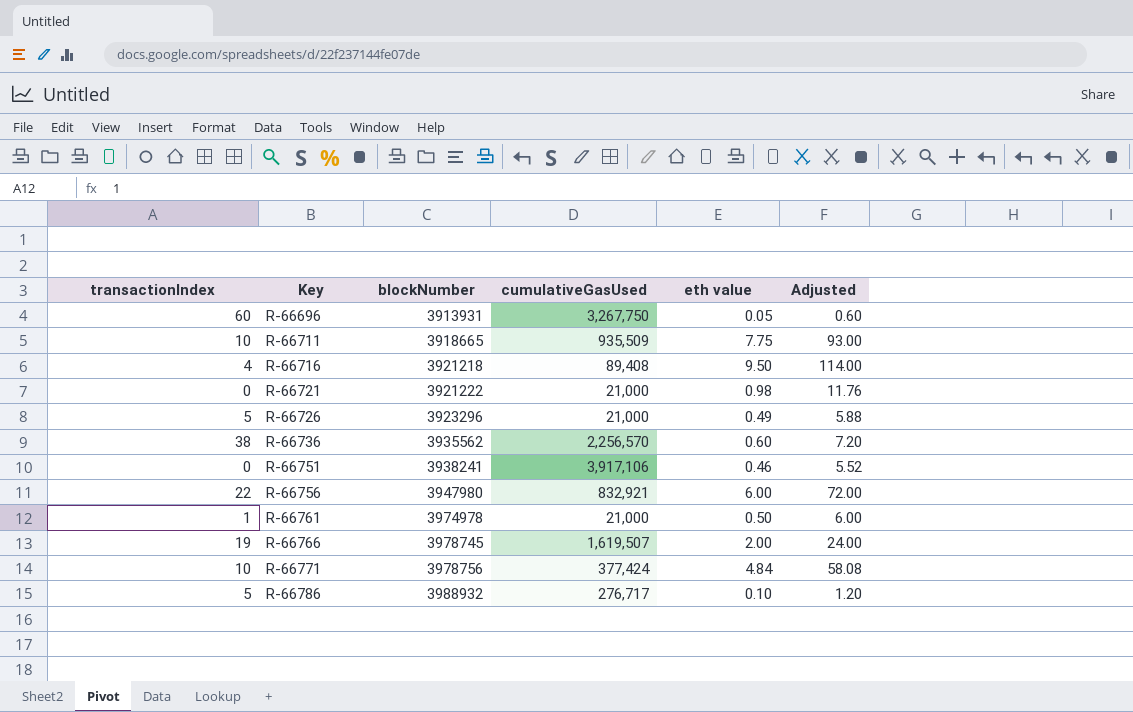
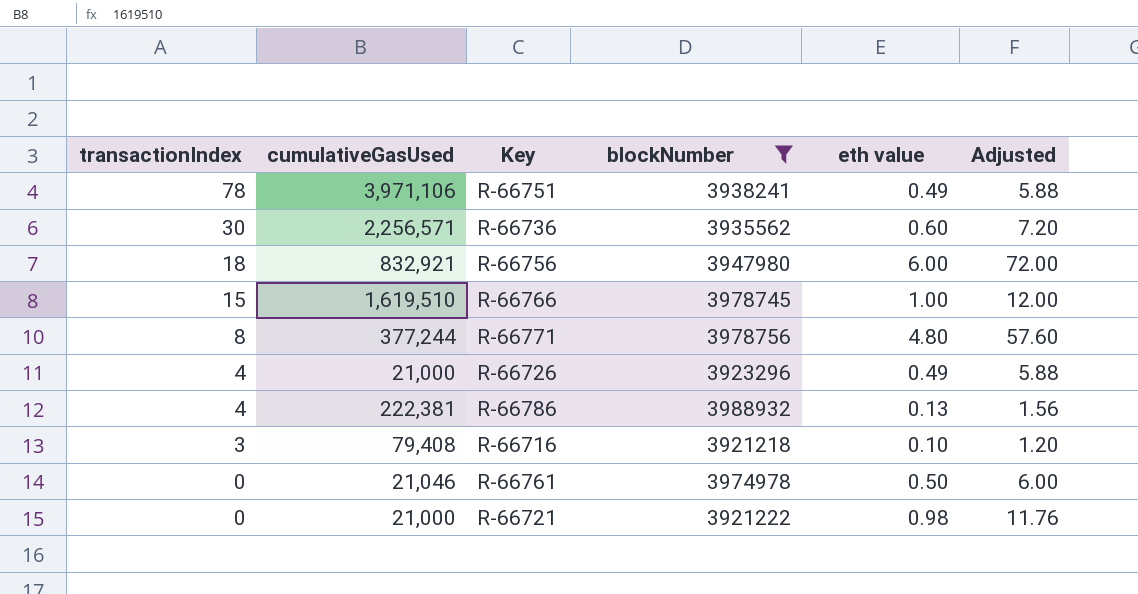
filter: none -> blockNumber >= 3921218
row order: Key ascending -> transactionIndex descending
column cumulativeGasUsed | position: 4 -> 2
R-66751 | transactionIndex: 0 -> 78
R-66751 | cumulativeGasUsed: 3,917,106 -> 3,971,106
R-66751 | eth value: 0.46 -> 0.49
R-66751 | Adjusted: 5.52 -> 5.88
R-66736 | transactionIndex: 38 -> 30
R-66736 | cumulativeGasUsed: 2,256,570 -> 2,256,571
R-66756 | transactionIndex: 22 -> 18
R-66766 | transactionIndex: 19 -> 15
R-66766 | cumulativeGasUsed: 1,619,507 -> 1,619,510
R-66766 | eth value: 2.00 -> 1.00
R-66766 | Adjusted: 24.00 -> 12.00
R-66771 | transactionIndex: 10 -> 8
R-66771 | cumulativeGasUsed: 377,424 -> 377,244
R-66771 | eth value: 4.84 -> 4.80
R-66771 | Adjusted: 58.08 -> 57.60
R-66726 | transactionIndex: 5 -> 4
R-66786 | transactionIndex: 5 -> 4
R-66786 | cumulativeGasUsed: 276,717 -> 222,381
R-66786 | eth value: 0.10 -> 0.13
R-66786 | Adjusted: 1.20 -> 1.56
R-66716 | transactionIndex: 4 -> 3
R-66716 | cumulativeGasUsed: 89,408 -> 79,408
R-66716 | eth value: 9.50 -> 0.10
R-66716 | Adjusted: 114.00 -> 1.20
R-66761 | transactionIndex: 1 -> 0
R-66761 | cumulativeGasUsed: 21,000 -> 21,046

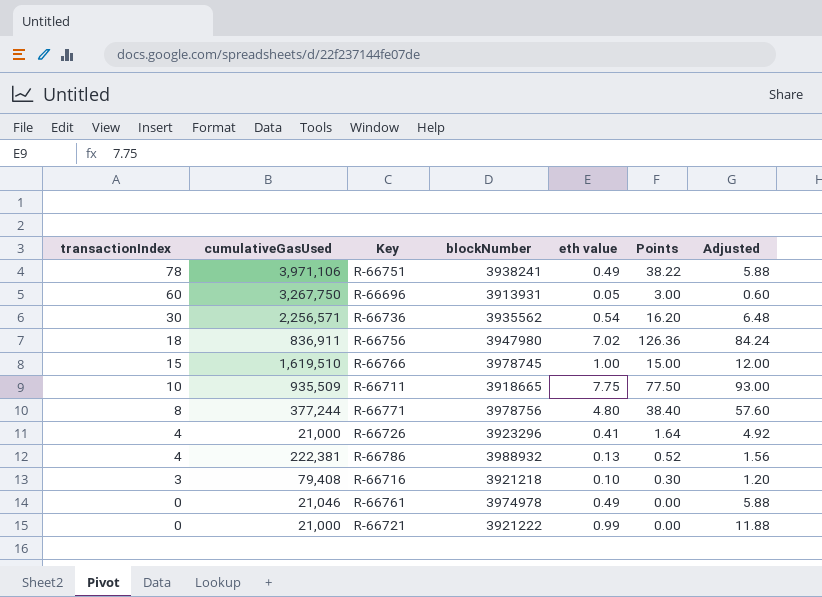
filter: blockNumber >= 3921218 -> none
column Points | formula: none -> [transactionIndex] * [eth value]
R-66736 | eth value: 0.60 -> 0.54
R-66736 | Adjusted: 7.20 -> 6.48
R-66756 | cumulativeGasUsed: 832,921 -> 836,911
R-66756 | eth value: 6.00 -> 7.02
R-66756 | Adjusted: 72.00 -> 84.24
R-66726 | eth value: 0.49 -> 0.41
R-66726 | Adjusted: 5.88 -> 4.92
R-66761 | eth value: 0.50 -> 0.49
R-66761 | Adjusted: 6.00 -> 5.88
R-66721 | eth value: 0.98 -> 0.99
R-66721 | Adjusted: 11.76 -> 11.88

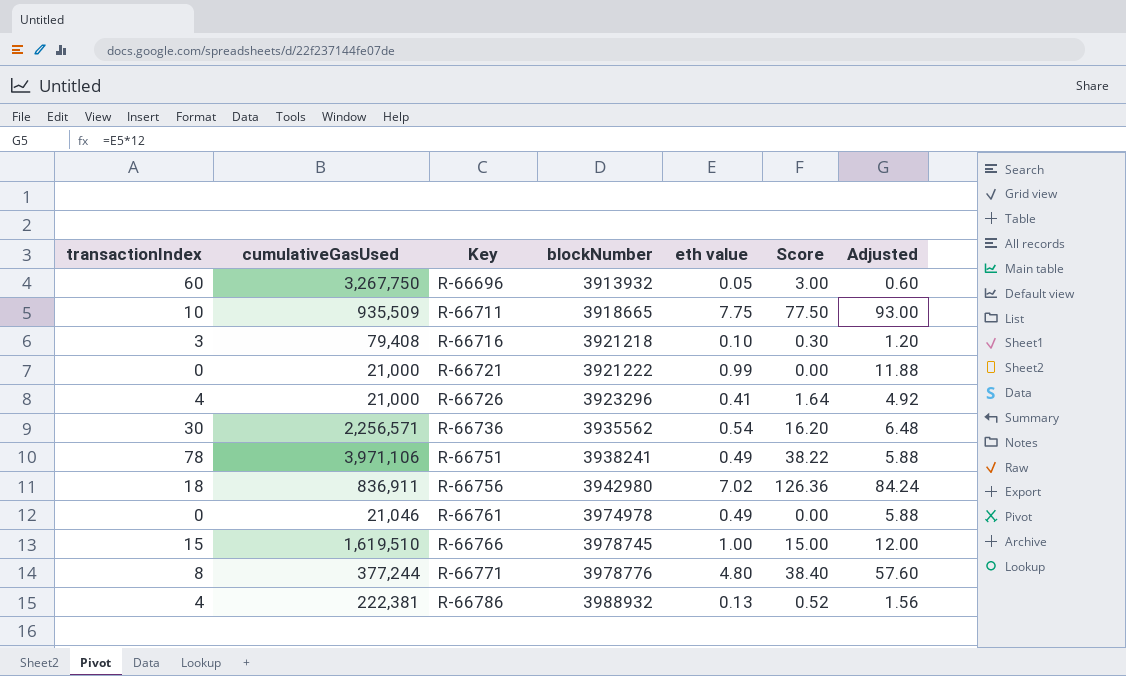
row order: transactionIndex descending -> Key ascending
column name: Points -> Score
R-66696 | blockNumber: 3913931 -> 3913932
R-66756 | blockNumber: 3947980 -> 3942980
R-66771 | blockNumber: 3978756 -> 3978776

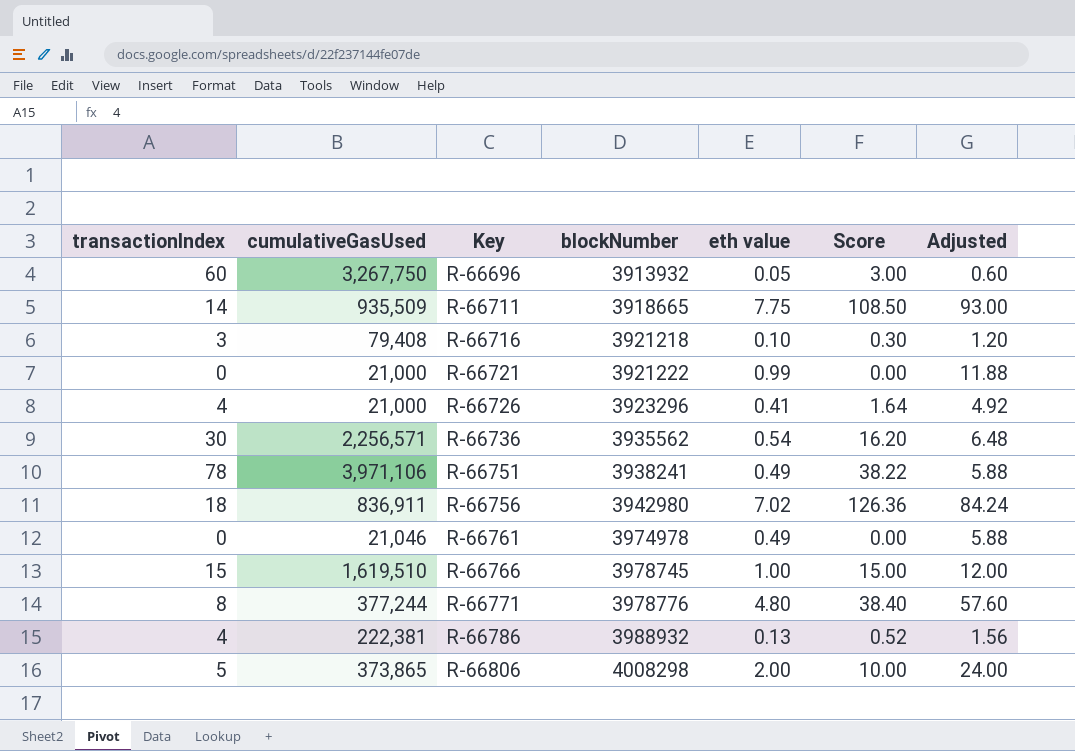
R-66711 | transactionIndex: 10 -> 14
R-66711 | Score: 77.50 -> 108.50
row R-66806: none -> 5 | 373,865 | 4008298 | 2.00 | 10.00 | 24.00

